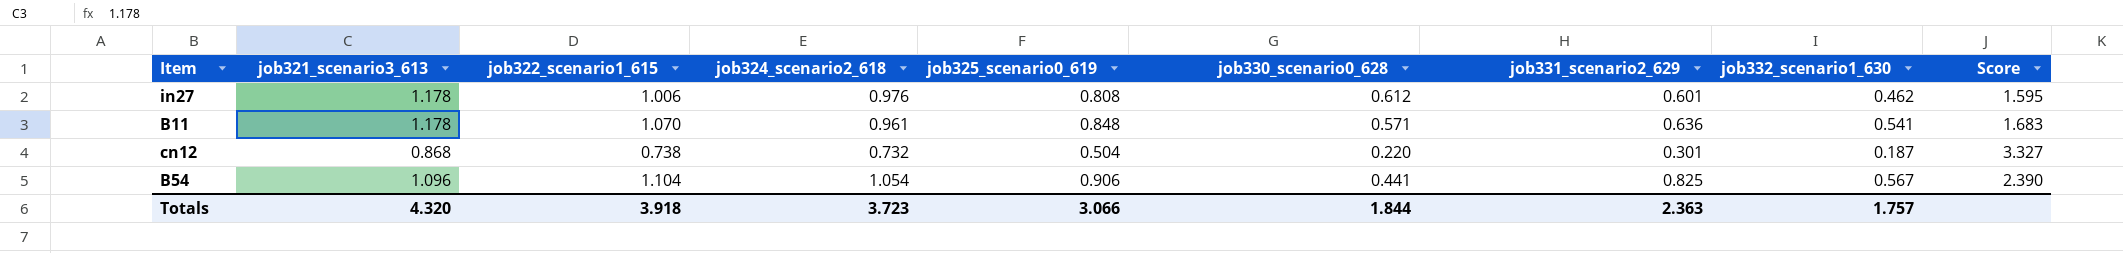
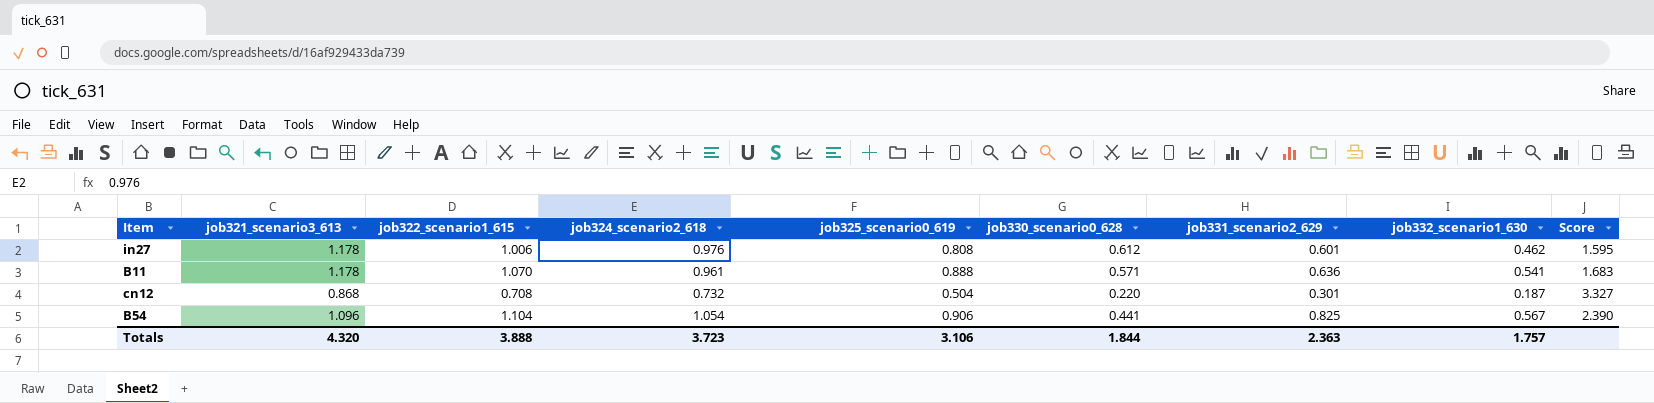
B11 | job325_scenario0_619: 0.848 -> 0.888
cn12 | job322_scenario1_615: 0.738 -> 0.708
Totals | job322_scenario1_615: 3.918 -> 3.888
Totals | job325_scenario0_619: 3.066 -> 3.106

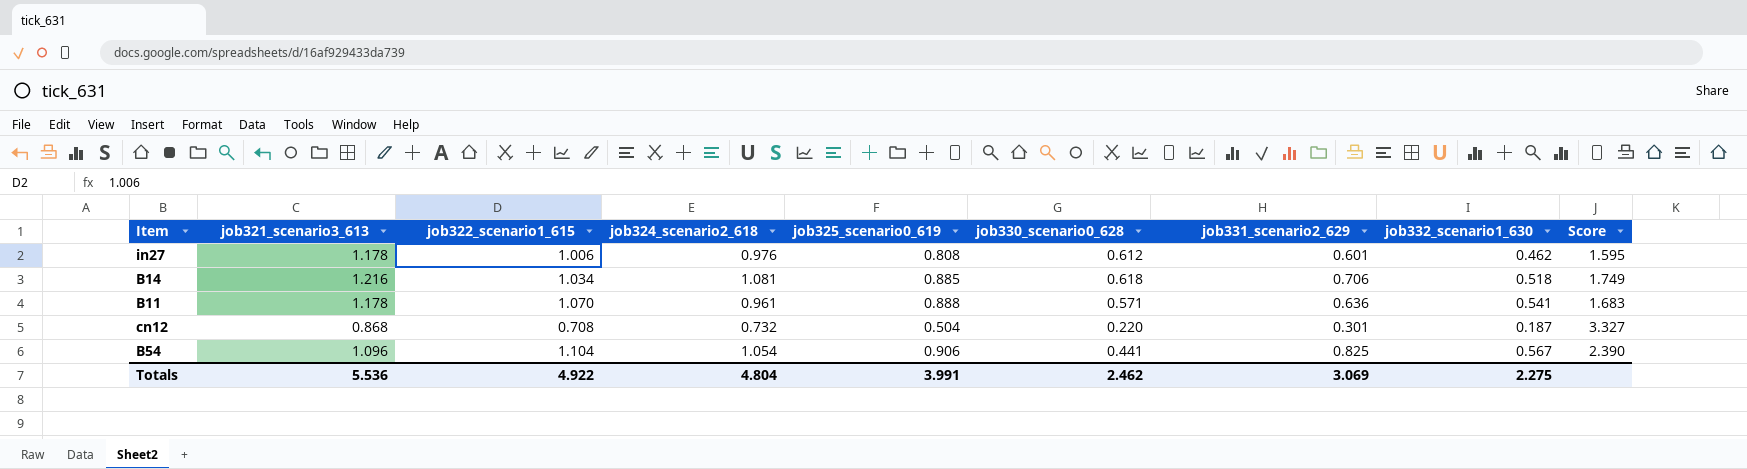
row B14: none -> 1.216 | 1.034 | 1.081 | 0.885 | 0.618 | 0.706 | 0.518 | 1.749
Totals | job321_scenario3_613: 4.320 -> 5.536
Totals | job322_scenario1_615: 3.888 -> 4.922
Totals | job324_scenario2_618: 3.723 -> 4.804
Totals | job325_scenario0_619: 3.106 -> 3.991
Totals | job330_scenario0_628: 1.844 -> 2.462
Totals | job331_scenario2_629: 2.363 -> 3.069
Totals | job332_scenario1_630: 1.757 -> 2.275

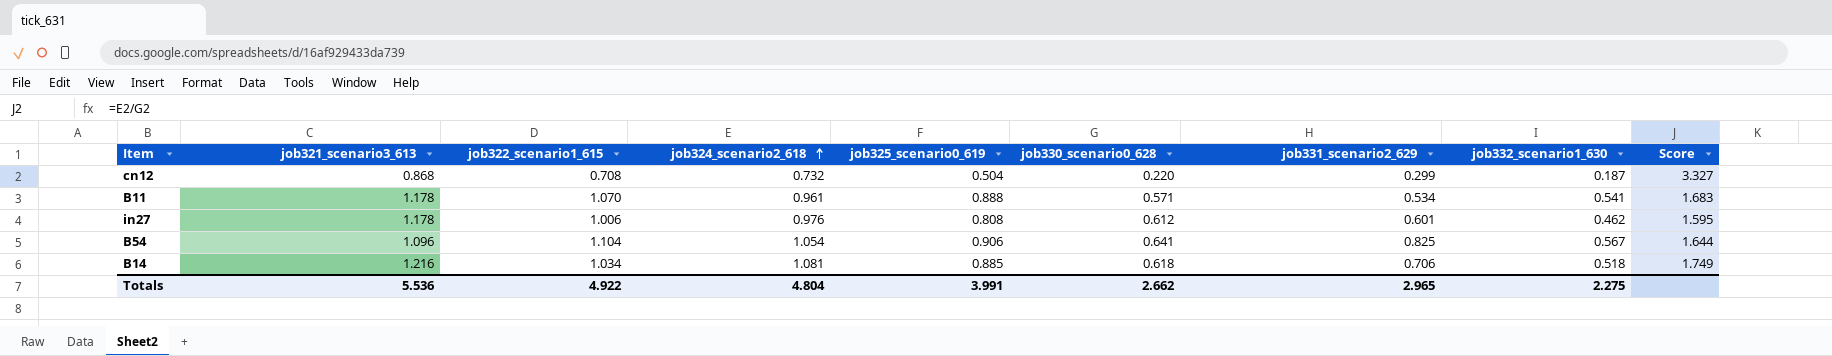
row order: none -> job324_scenario2_618 ascending
cn12 | job331_scenario2_629: 0.301 -> 0.299
B11 | job331_scenario2_629: 0.636 -> 0.534
B54 | job330_scenario0_628: 0.441 -> 0.641
B54 | Score: 2.390 -> 1.644
Totals | job330_scenario0_628: 2.462 -> 2.662
Totals | job331_scenario2_629: 3.069 -> 2.965

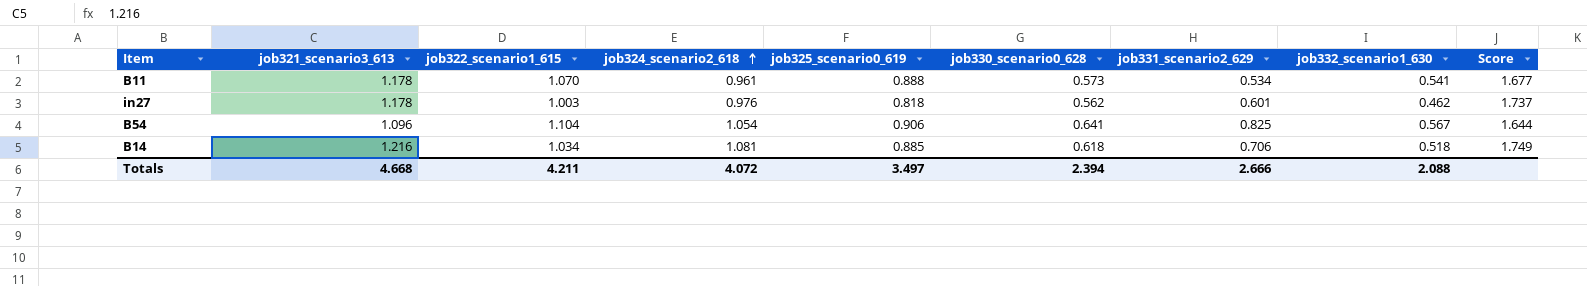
row cn12: 0.868 | 0.708 | 0.732 | 0.504 | 0.220 | 0.299 | 0.187 | 3.327 -> none
B11 | job330_scenario0_628: 0.571 -> 0.573
B11 | Score: 1.683 -> 1.677
in27 | job322_scenario1_615: 1.006 -> 1.003
in27 | job325_scenario0_619: 0.808 -> 0.818
in27 | job330_scenario0_628: 0.612 -> 0.562
in27 | Score: 1.595 -> 1.737
Totals | job321_scenario3_613: 5.536 -> 4.668
Totals | job322_scenario1_615: 4.922 -> 4.211
Totals | job324_scenario2_618: 4.804 -> 4.072
Totals | job325_scenario0_619: 3.991 -> 3.497
Totals | job330_scenario0_628: 2.662 -> 2.394
Totals | job331_scenario2_629: 2.965 -> 2.666
Totals | job332_scenario1_630: 2.275 -> 2.088

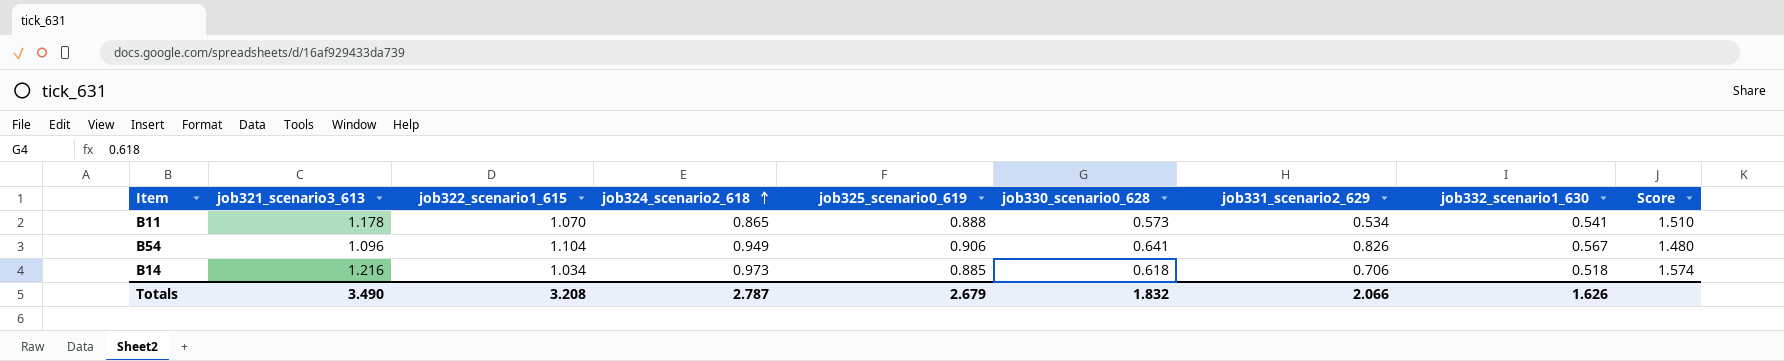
row in27: 1.178 | 1.003 | 0.976 | 0.818 | 0.562 | 0.601 | 0.462 | 1.737 -> none
B11 | job324_scenario2_618: 0.961 -> 0.865
B11 | Score: 1.677 -> 1.510
B54 | job324_scenario2_618: 1.054 -> 0.949
B54 | job331_scenario2_629: 0.825 -> 0.826
B54 | Score: 1.644 -> 1.480
B14 | job324_scenario2_618: 1.081 -> 0.973
B14 | Score: 1.749 -> 1.574
Totals | job321_scenario3_613: 4.668 -> 3.490
Totals | job322_scenario1_615: 4.211 -> 3.208
Totals | job324_scenario2_618: 4.072 -> 2.787
Totals | job325_scenario0_619: 3.497 -> 2.679
Totals | job330_scenario0_628: 2.394 -> 1.832
Totals | job331_scenario2_629: 2.666 -> 2.066
Totals | job332_scenario1_630: 2.088 -> 1.626

